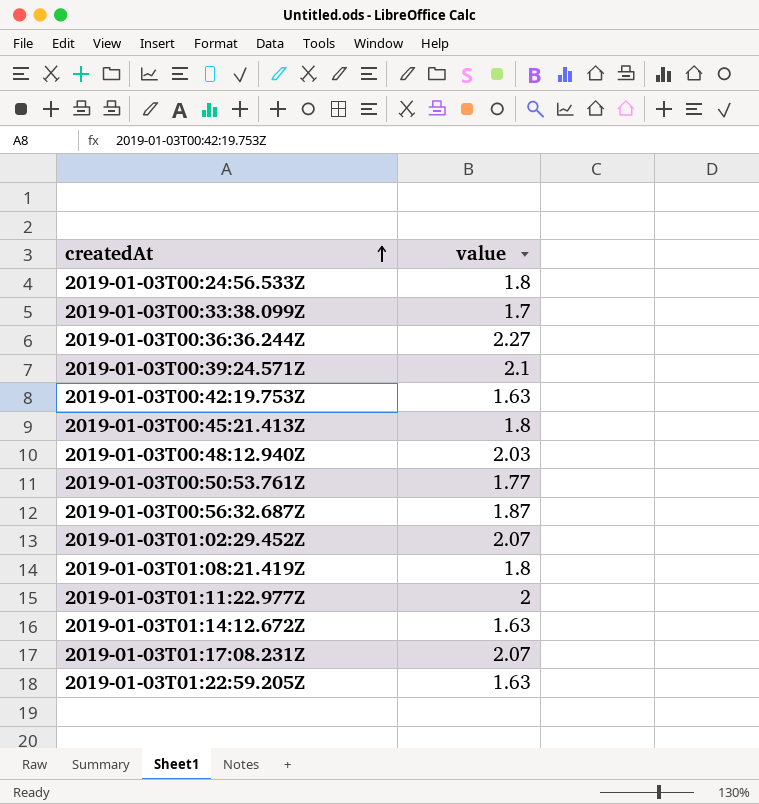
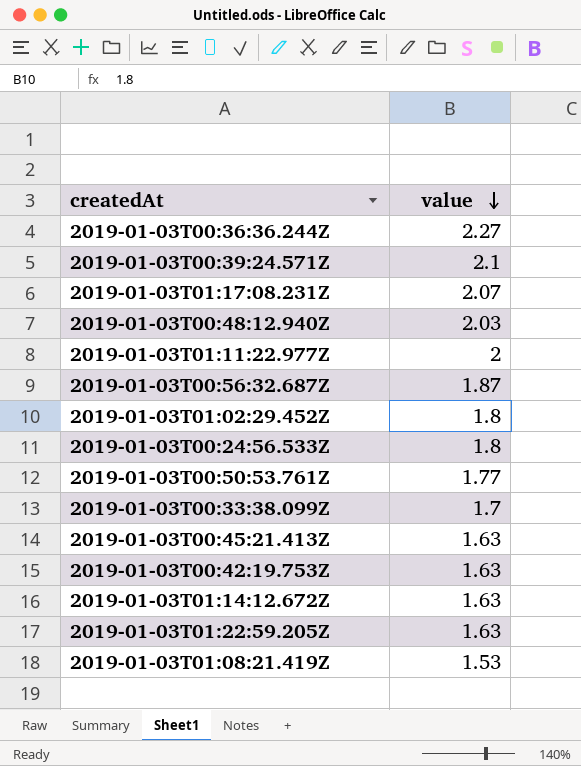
row order: createdAt ascending -> value descending
2019-01-03T01:02:29.452Z | value: 2.07 -> 1.8
2019-01-03T00:45:21.413Z | value: 1.8 -> 1.63
2019-01-03T01:08:21.419Z | value: 1.8 -> 1.53

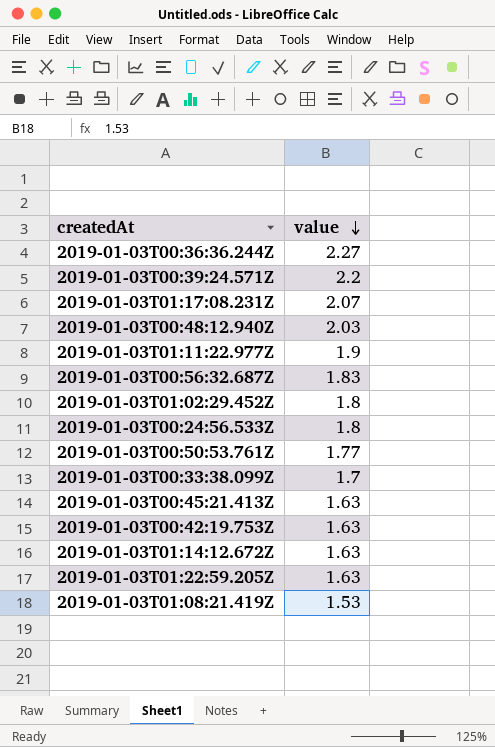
2019-01-03T00:39:24.571Z | value: 2.1 -> 2.2
2019-01-03T01:11:22.977Z | value: 2 -> 1.9
2019-01-03T00:56:32.687Z | value: 1.87 -> 1.83

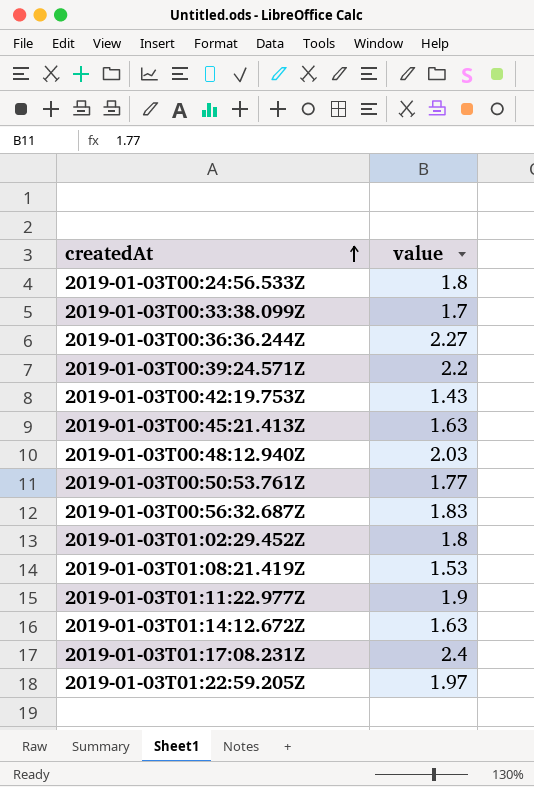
row order: value descending -> createdAt ascending
2019-01-03T00:42:19.753Z | value: 1.63 -> 1.43
2019-01-03T01:17:08.231Z | value: 2.07 -> 2.4
2019-01-03T01:22:59.205Z | value: 1.63 -> 1.97

